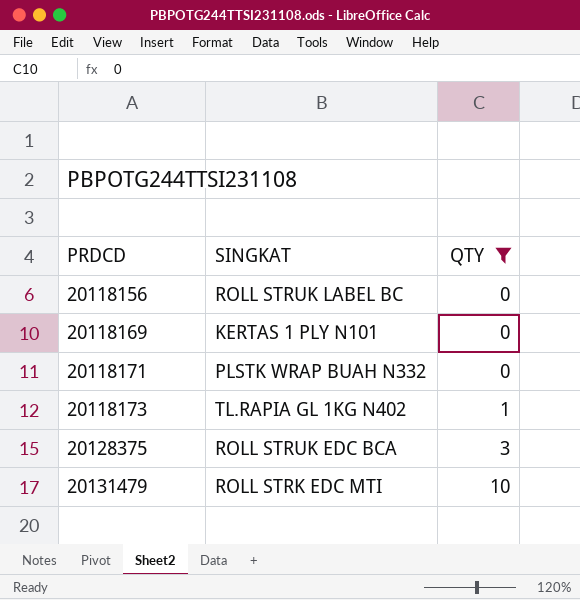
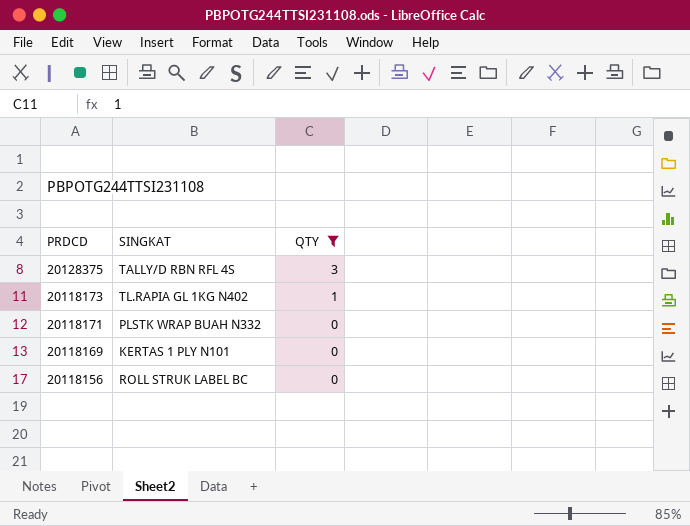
row order: PRDCD ascending -> PRDCD descending
row 20131479: ROLL STRK EDC MTI | 10 -> none
20128375 | SINGKAT: ROLL STRUK EDC BCA -> TALLY/D RBN RFL 4S

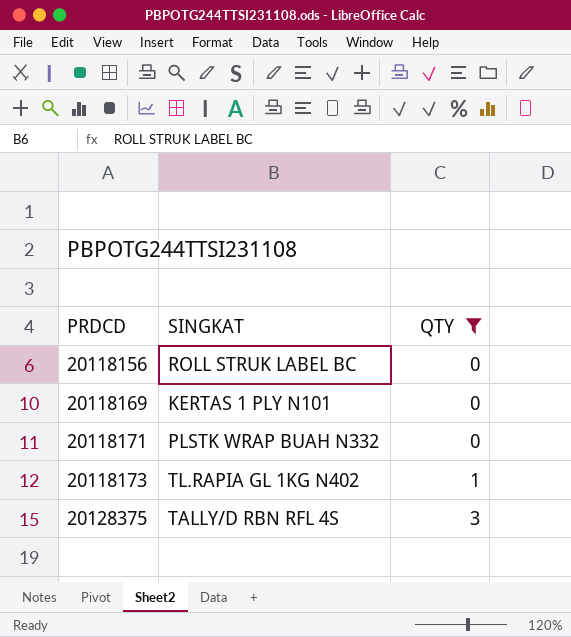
row order: PRDCD descending -> PRDCD ascending

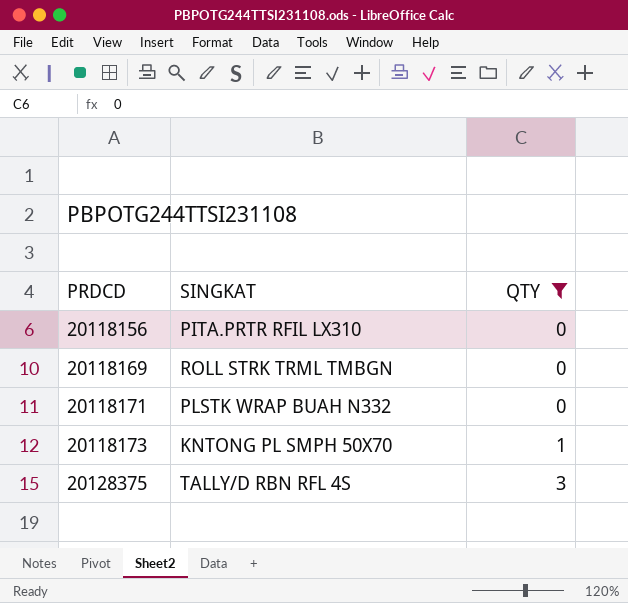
20118156 | SINGKAT: ROLL STRUK LABEL BC -> PITA.PRTR RFIL LX310
20118169 | SINGKAT: KERTAS 1 PLY N101 -> ROLL STRK TRML TMBGN
20118173 | SINGKAT: TL.RAPIA GL 1KG N402 -> KNTONG PL SMPH 50X70

